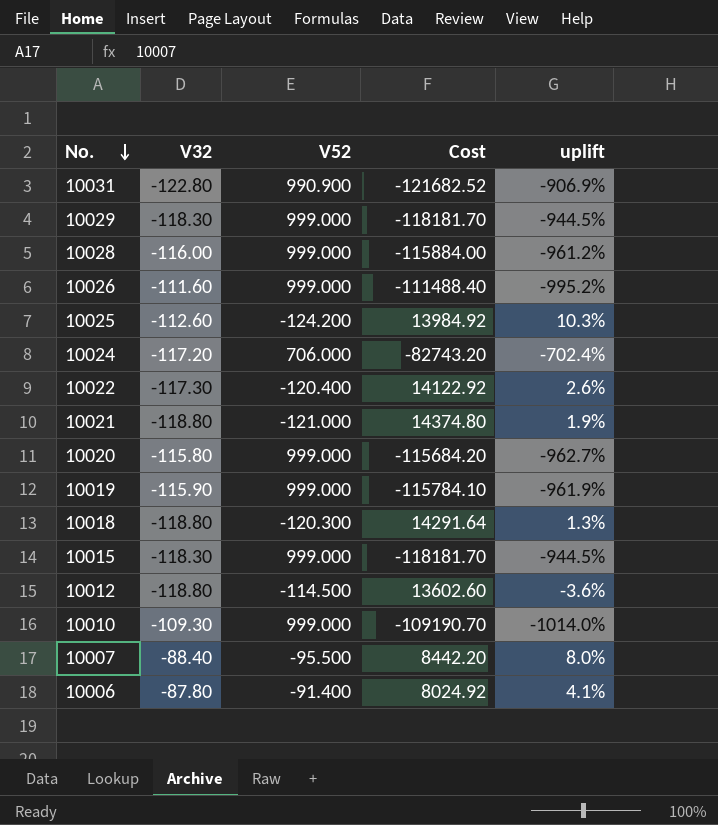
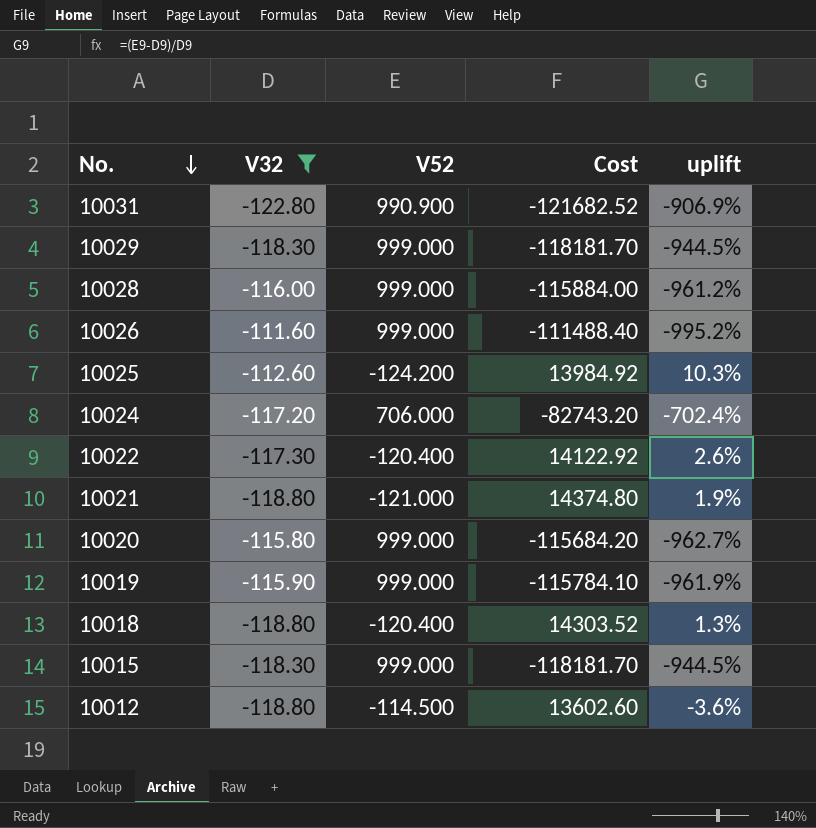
filter: none -> V32 <= -111.60
10018 | V52: -120.300 -> -120.400
10018 | Cost: 14291.64 -> 14303.52

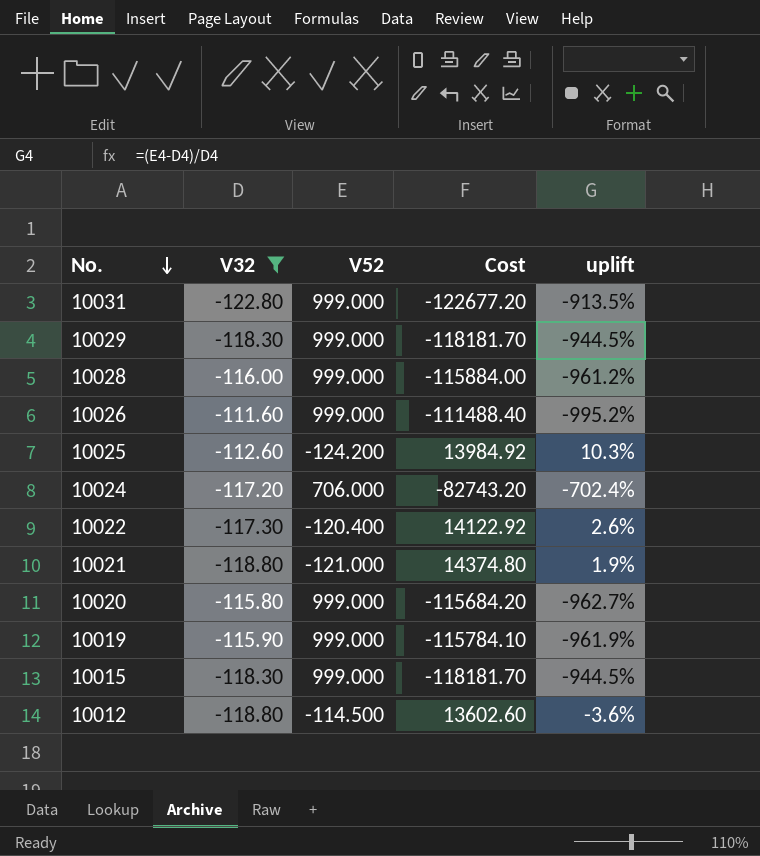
row 10018: -118.80 | -120.400 | 14303.52 | 1.3% -> none
10031 | V52: 990.900 -> 999.000
10031 | Cost: -121682.52 -> -122677.20
10031 | uplift: -906.9% -> -913.5%

